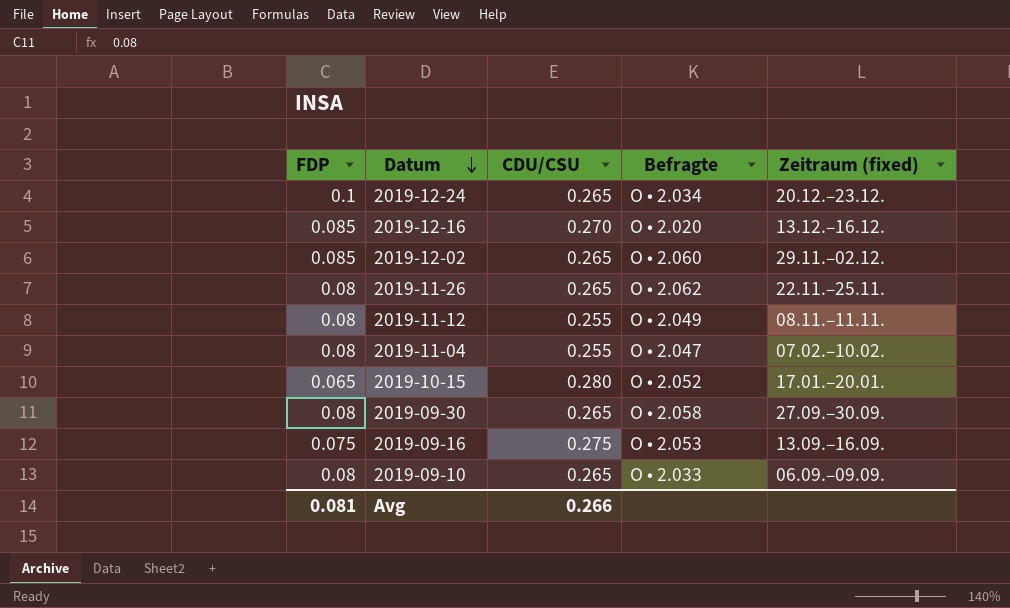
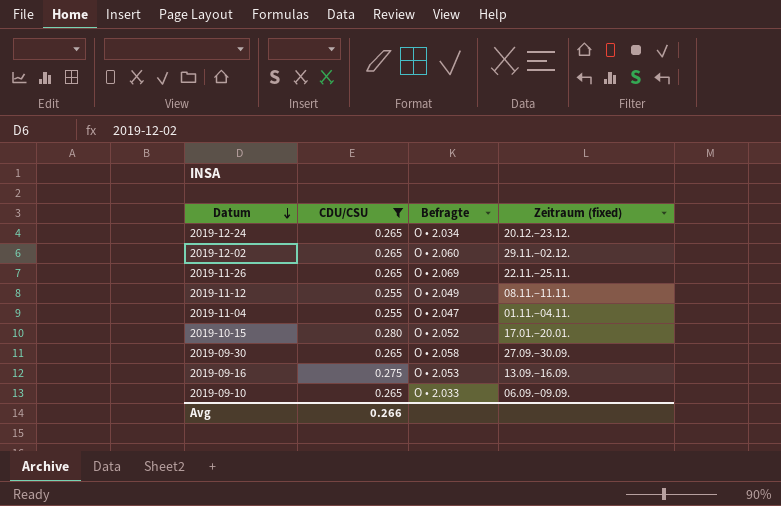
filter: none -> CDU/CSU != 0.270
column FDP | position: 1 -> none
2019-11-26 | Befragte: O • 2.062 -> O • 2.069
2019-11-04 | Zeitraum (fixed): 07.02.–10.02. -> 01.11.–04.11.

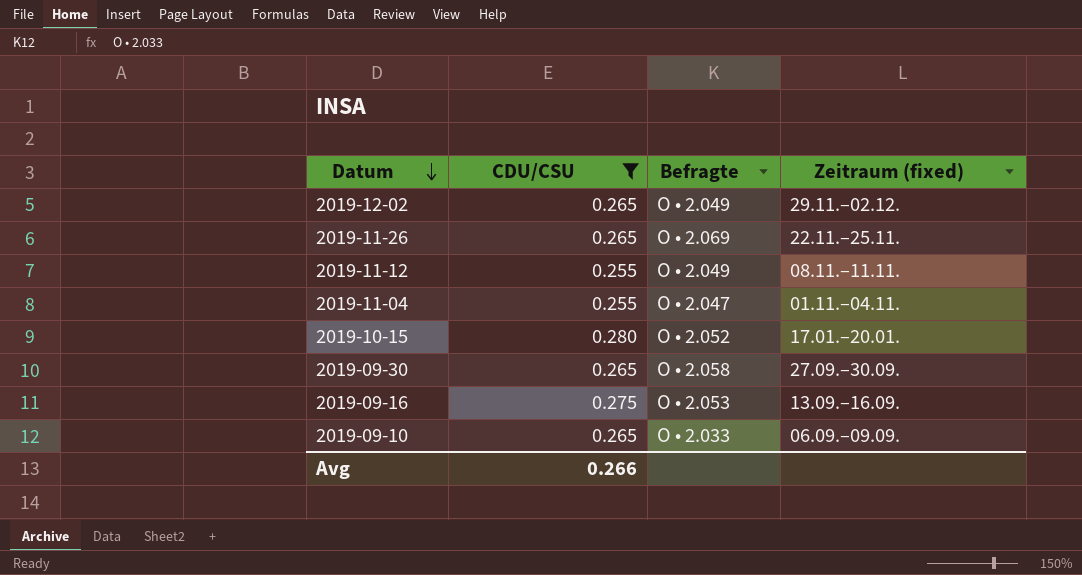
row 2019-12-24: 0.265 | O • 2.034 | 20.12.–23.12. -> none
2019-12-02 | Befragte: O • 2.060 -> O • 2.049

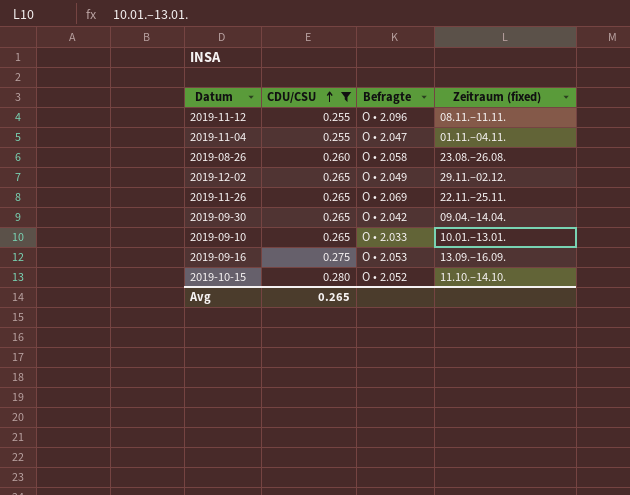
row order: Datum descending -> CDU/CSU ascending
2019-11-12 | Befragte: O • 2.049 -> O • 2.096
row 2019-08-26: none -> 0.260 | O • 2.058 | 23.08.–26.08.
2019-09-30 | Befragte: O • 2.058 -> O • 2.042
2019-09-30 | Zeitraum (fixed): 27.09.–30.09. -> 09.04.–14.04.
2019-09-10 | Zeitraum (fixed): 06.09.–09.09. -> 10.01.–13.01.
2019-10-15 | Zeitraum (fixed): 17.01.–20.01. -> 11.10.–14.10.
Avg | CDU/CSU: 0.266 -> 0.265

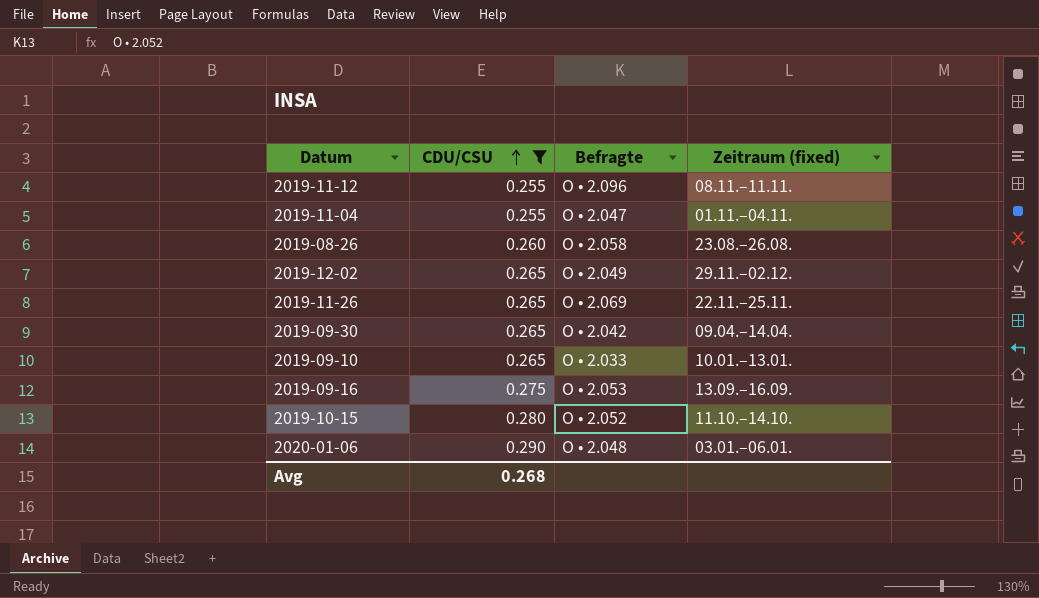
row 2020-01-06: none -> 0.290 | O • 2.048 | 03.01.–06.01.
Avg | CDU/CSU: 0.265 -> 0.268

